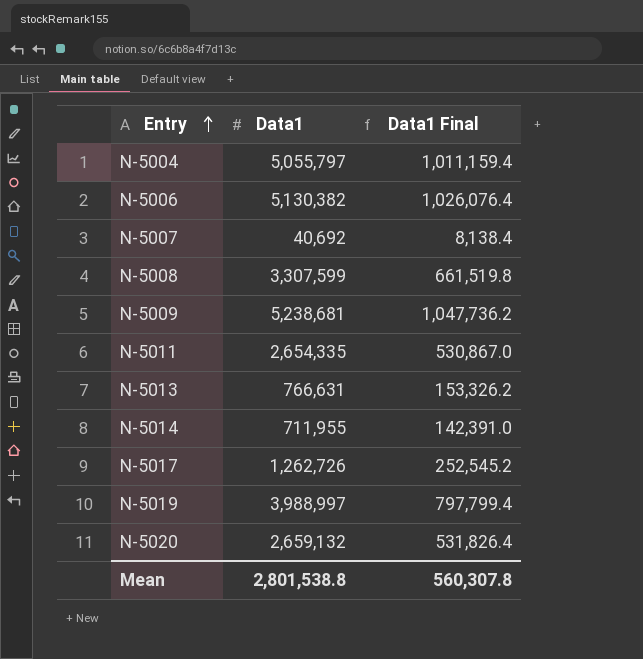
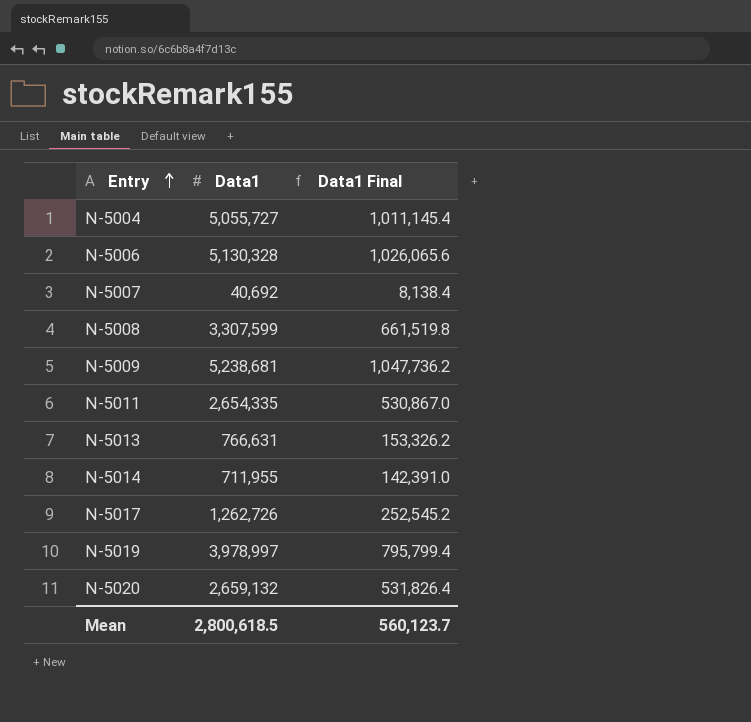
N-5004 | Data1: 5,055,797 -> 5,055,727
N-5004 | Data1 Final: 1,011,159.4 -> 1,011,145.4
N-5006 | Data1: 5,130,382 -> 5,130,328
N-5006 | Data1 Final: 1,026,076.4 -> 1,026,065.6
N-5019 | Data1: 3,988,997 -> 3,978,997
N-5019 | Data1 Final: 797,799.4 -> 795,799.4
Mean | Data1: 2,801,538.8 -> 2,800,618.5
Mean | Data1 Final: 560,307.8 -> 560,123.7

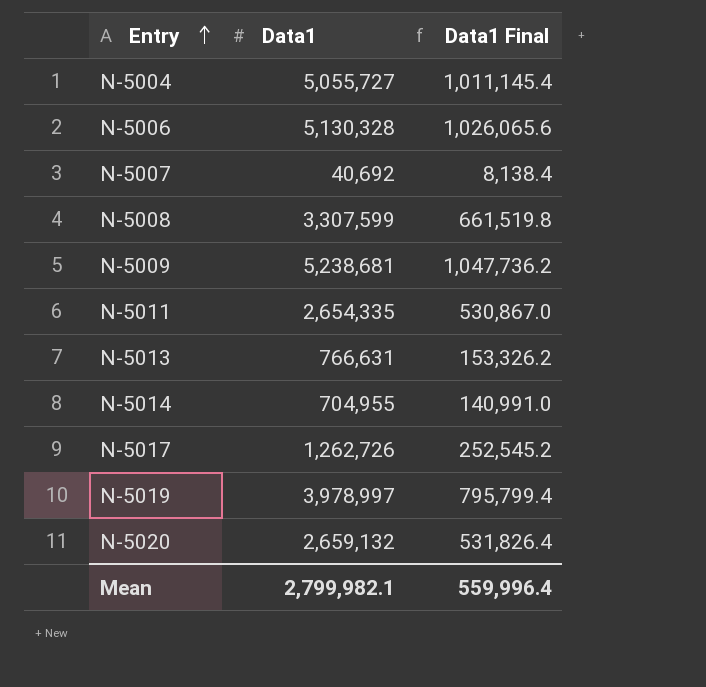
N-5014 | Data1: 711,955 -> 704,955
N-5014 | Data1 Final: 142,391.0 -> 140,991.0
Mean | Data1: 2,800,618.5 -> 2,799,982.1
Mean | Data1 Final: 560,123.7 -> 559,996.4

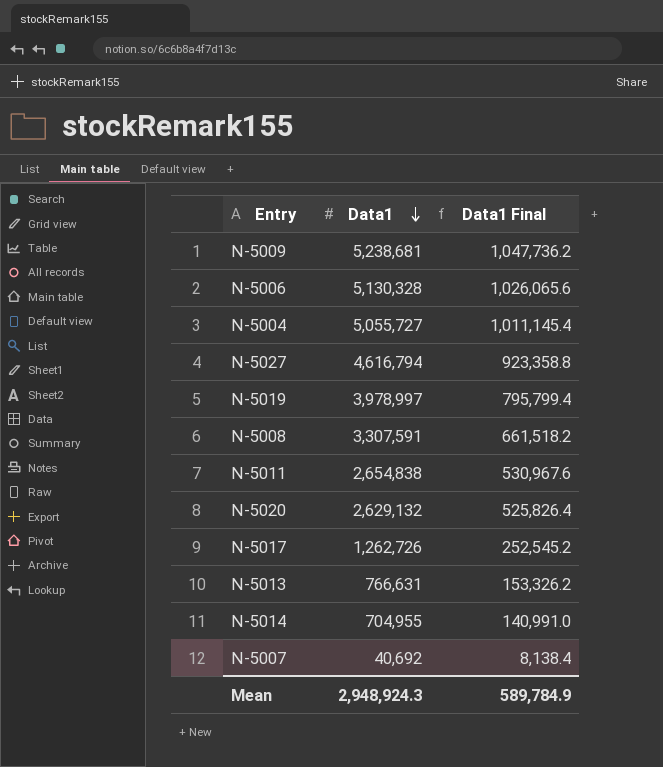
row order: Entry ascending -> Data1 descending
row N-5027: none -> 4,616,794 | 923,358.8
N-5008 | Data1: 3,307,599 -> 3,307,591
N-5008 | Data1 Final: 661,519.8 -> 661,518.2
N-5011 | Data1: 2,654,335 -> 2,654,838
N-5011 | Data1 Final: 530,867.0 -> 530,967.6
N-5020 | Data1: 2,659,132 -> 2,629,132
N-5020 | Data1 Final: 531,826.4 -> 525,826.4
Mean | Data1: 2,799,982.1 -> 2,948,924.3
Mean | Data1 Final: 559,996.4 -> 589,784.9

